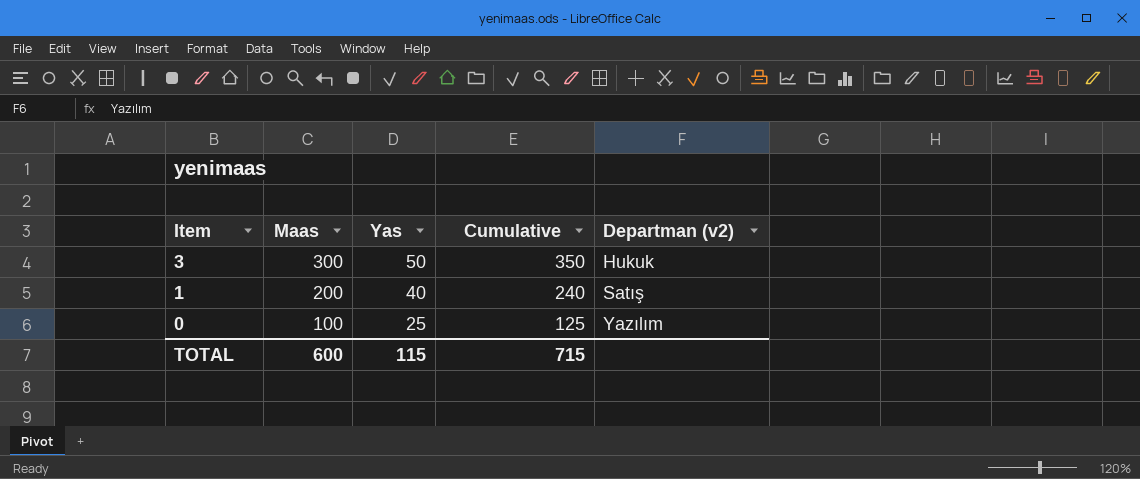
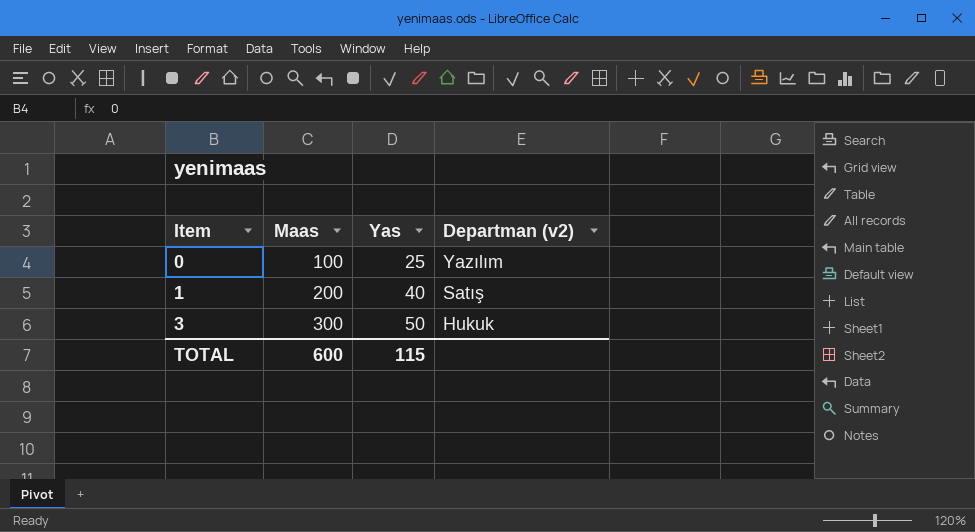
row order: Item descending -> Item ascending
column Cumulative | formula: [Maas] + [Yas] -> none

